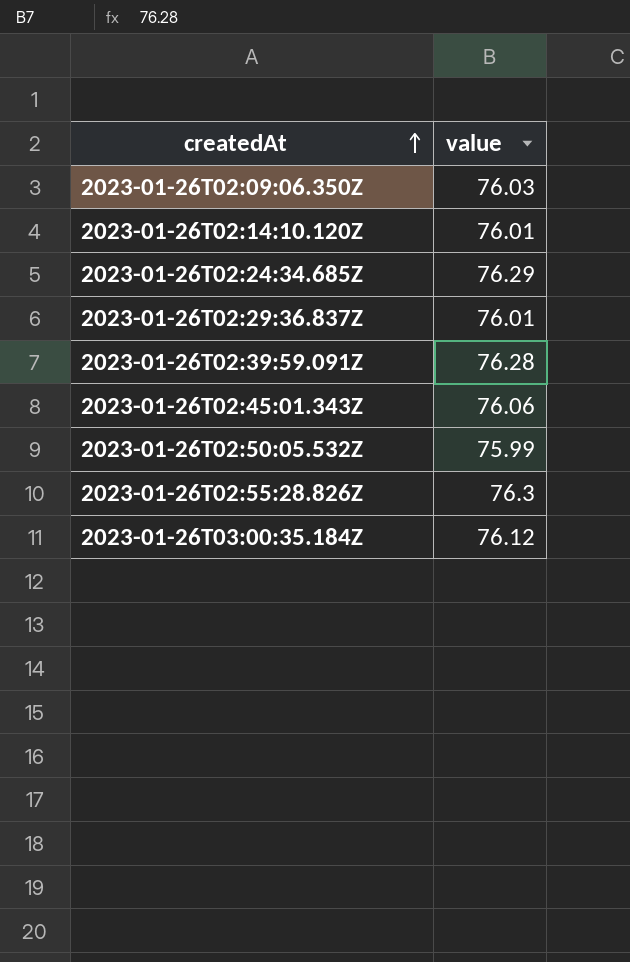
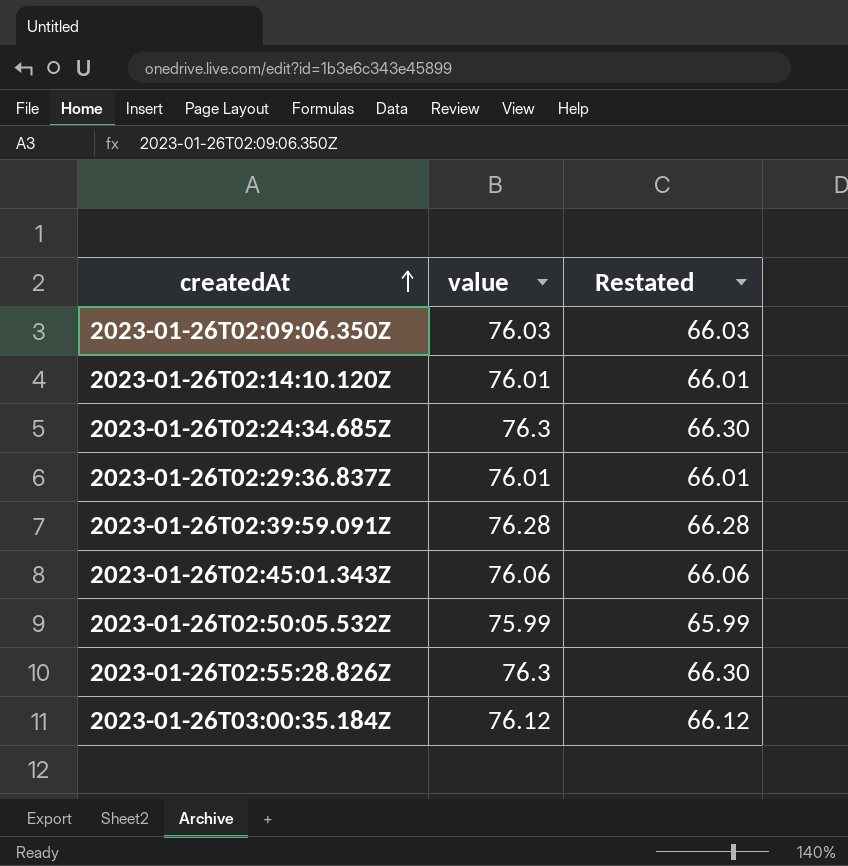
column Restated | formula: none -> [value] - 10
2023-01-26T02:24:34.685Z | value: 76.29 -> 76.3

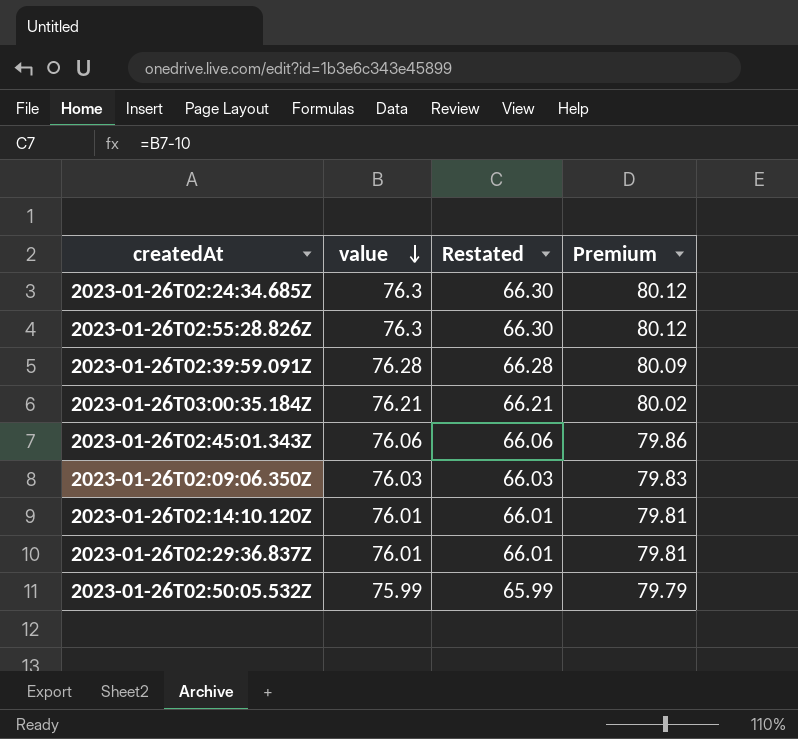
row order: createdAt ascending -> value descending
column Premium | formula: none -> [value] * 1.05
2023-01-26T03:00:35.184Z | value: 76.12 -> 76.21
2023-01-26T03:00:35.184Z | Restated: 66.12 -> 66.21

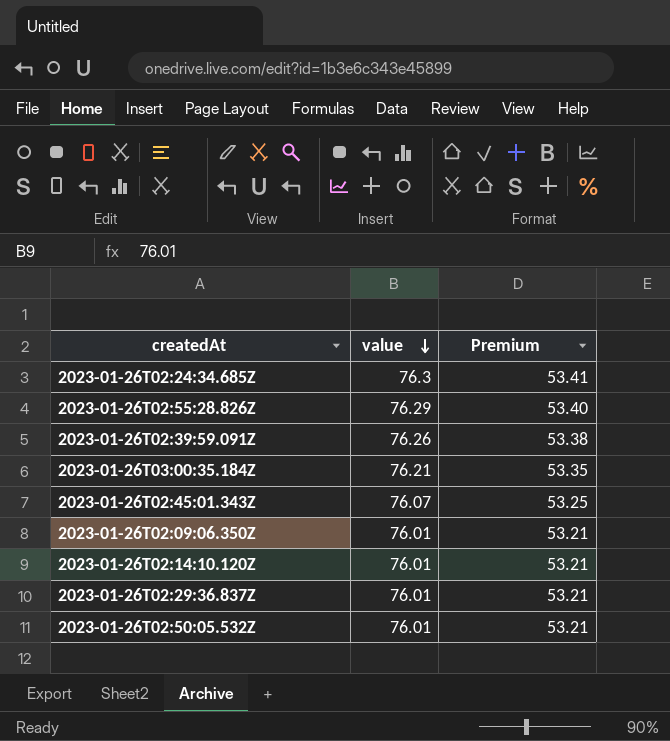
column Restated | formula: [value] - 10 -> none
column Premium | formula: [value] * 1.05 -> [value] * 0.7
2023-01-26T02:55:28.826Z | value: 76.3 -> 76.29
2023-01-26T02:39:59.091Z | value: 76.28 -> 76.26
2023-01-26T02:45:01.343Z | value: 76.06 -> 76.07
2023-01-26T02:09:06.350Z | value: 76.03 -> 76.01
2023-01-26T02:50:05.532Z | value: 75.99 -> 76.01

